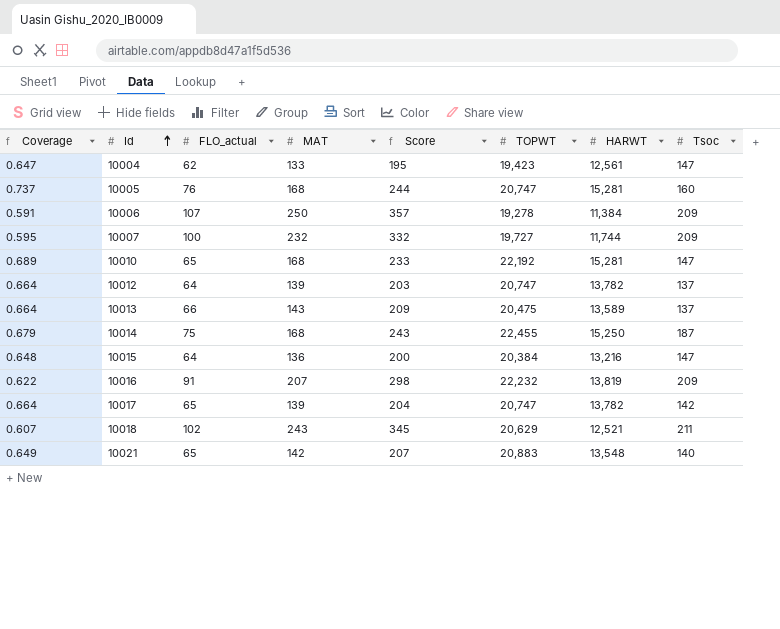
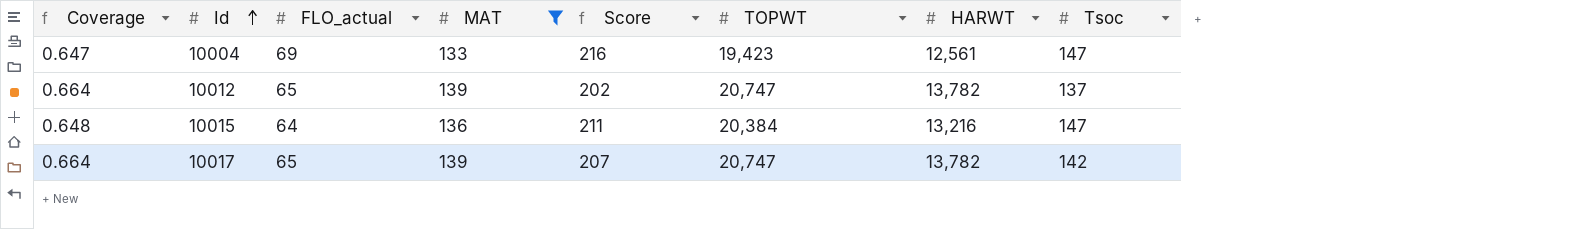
filter: none -> MAT <= 139
column Score | formula: [FLO_actual] + [MAT] -> [FLO_actual] + [Tsoc]
10004 | FLO_actual: 62 -> 69
10012 | FLO_actual: 64 -> 65

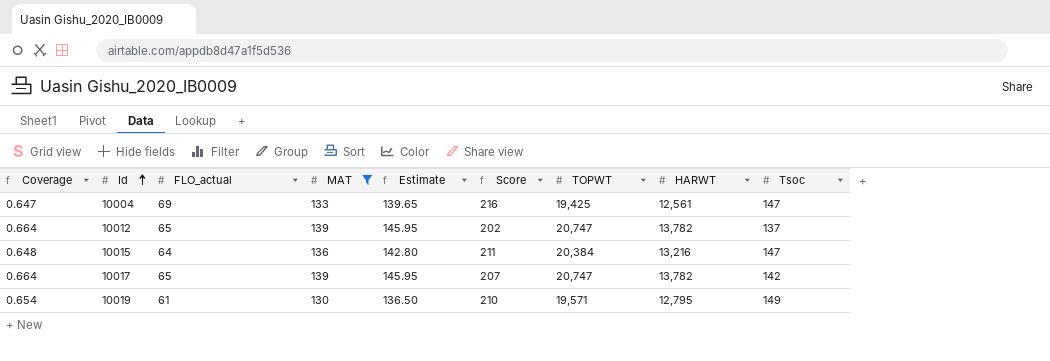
column Estimate | formula: none -> [MAT] * 1.05
10004 | TOPWT: 19,423 -> 19,425
row 10019: none -> 0.654 | 61 | 130 | 136.50 | 210 | 19,571 | 12,795 | 149

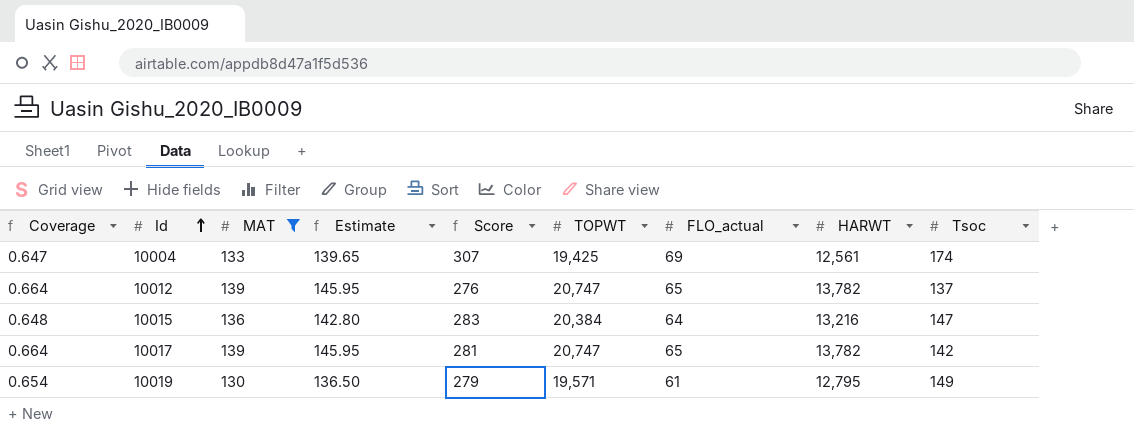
column Score | formula: [FLO_actual] + [Tsoc] -> [MAT] + [Tsoc]
column FLO_actual | position: 3 -> 7
10004 | Tsoc: 147 -> 174

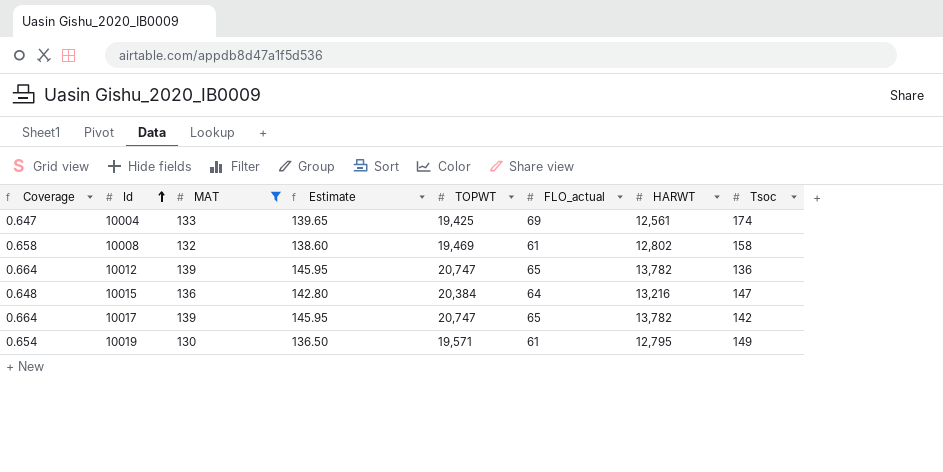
column Score | formula: [MAT] + [Tsoc] -> none
row 10008: none -> 0.658 | 132 | 138.60 | 19,469 | 61 | 12,802 | 158
10012 | Tsoc: 137 -> 136

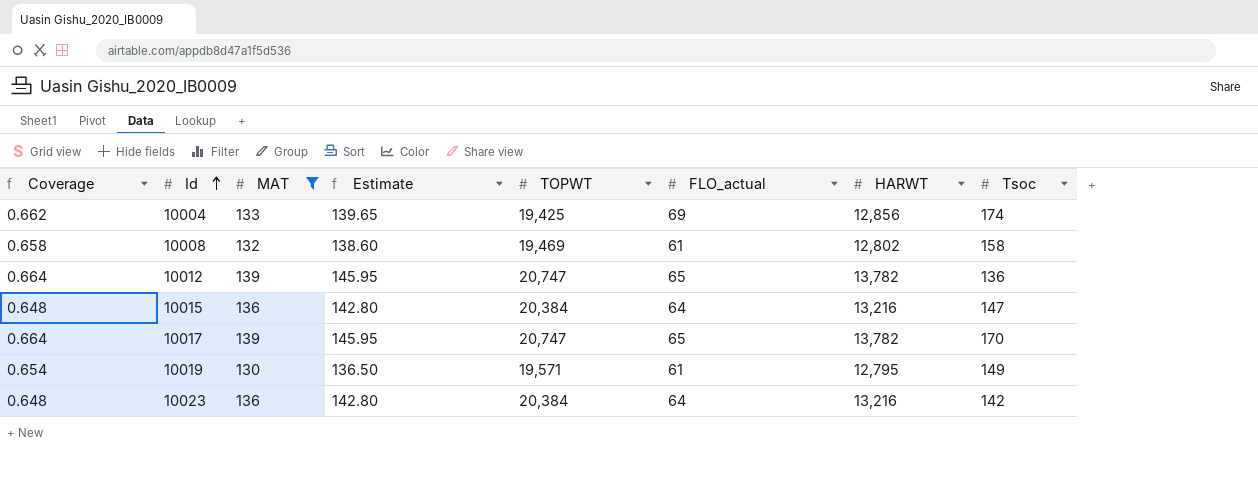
10004 | Coverage: 0.647 -> 0.662
10004 | HARWT: 12,561 -> 12,856
10017 | Tsoc: 142 -> 170
row 10023: none -> 0.648 | 136 | 142.80 | 20,384 | 64 | 13,216 | 142

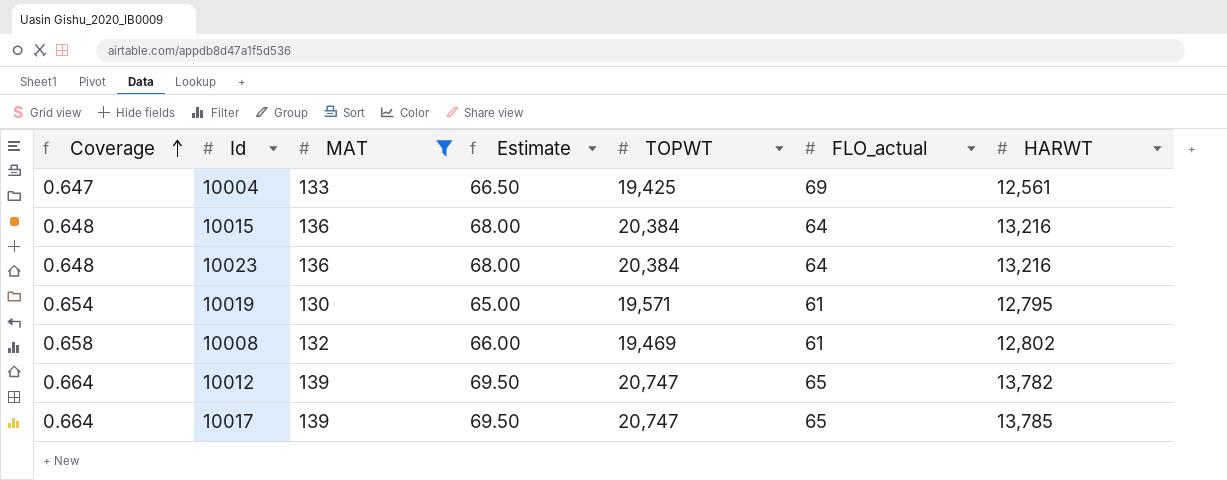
row order: Id ascending -> Coverage ascending
column Tsoc | position: 8 -> none
column Estimate | formula: [MAT] * 1.05 -> [MAT] * 0.5
10004 | Coverage: 0.662 -> 0.647
10004 | HARWT: 12,856 -> 12,561
10017 | HARWT: 13,782 -> 13,785

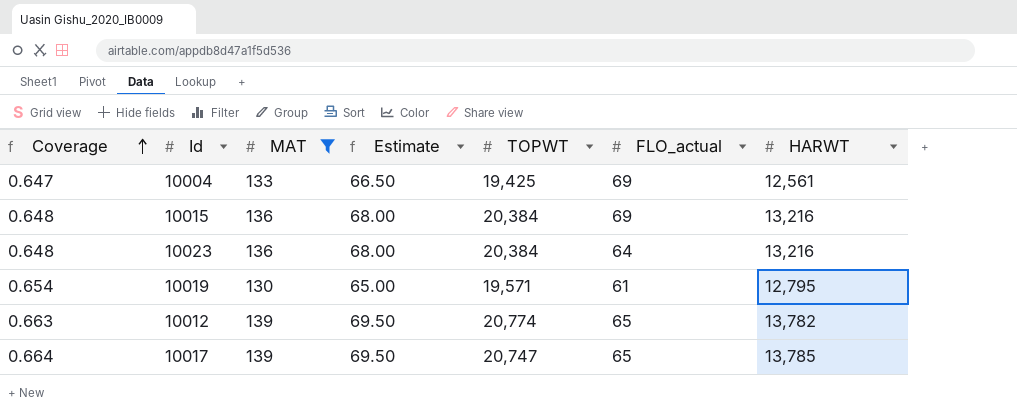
row 10008: 0.658 | 132 | 66.00 | 19,469 | 61 | 12,802 -> none
10015 | FLO_actual: 64 -> 69
10012 | Coverage: 0.664 -> 0.663
10012 | TOPWT: 20,747 -> 20,774

